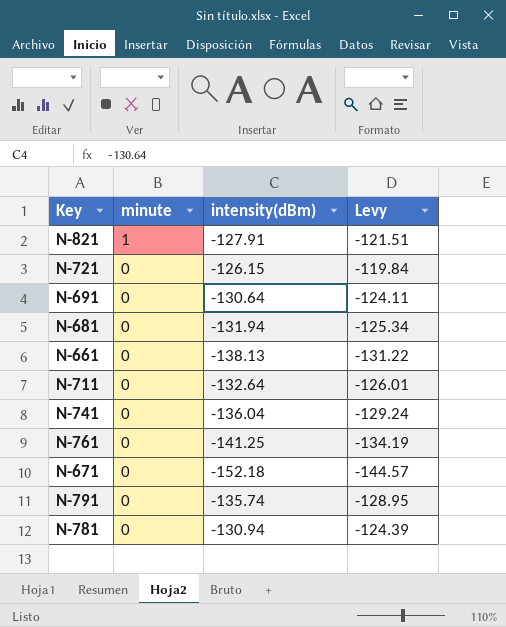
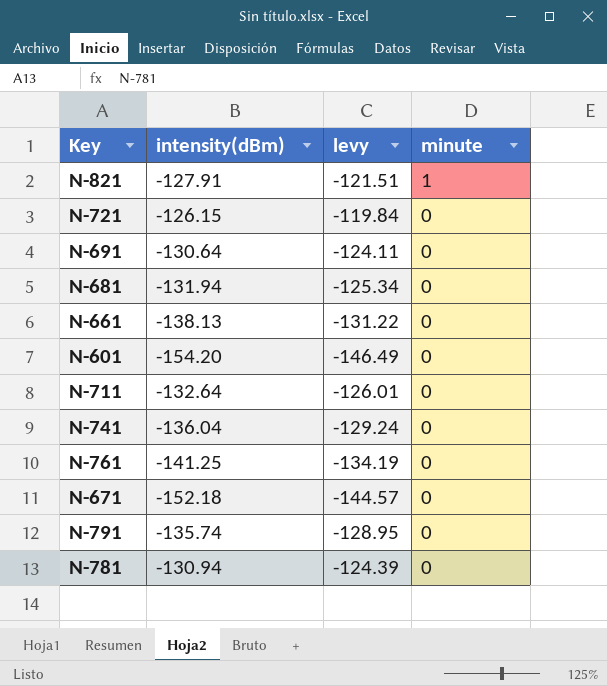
column name: Levy -> levy
column minute | position: 2 -> 4
row N-601: none -> -154.20 | -146.49 | 0

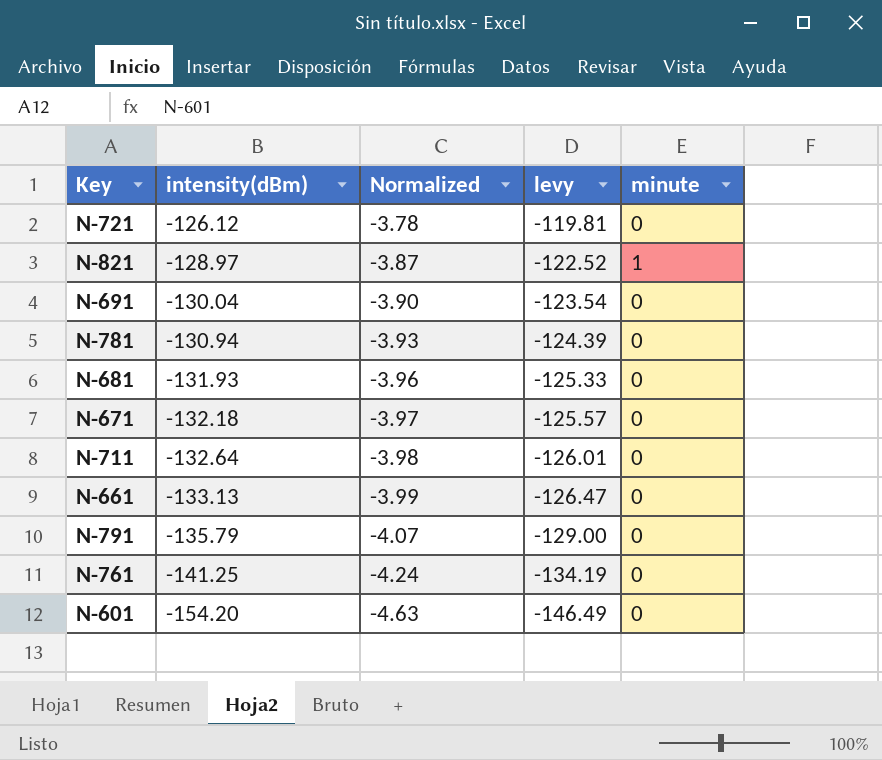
row order: minute descending -> intensity(dBm) descending
column Normalized | formula: none -> [intensity(dBm)] * 0.03
row N-741: -136.04 | -129.24 | 0 -> none
N-721 | intensity(dBm): -126.15 -> -126.12
N-721 | levy: -119.84 -> -119.81
N-821 | intensity(dBm): -127.91 -> -128.97
N-821 | levy: -121.51 -> -122.52
N-691 | intensity(dBm): -130.64 -> -130.04
N-691 | levy: -124.11 -> -123.54
N-681 | intensity(dBm): -131.94 -> -131.93
N-681 | levy: -125.34 -> -125.33
N-671 | intensity(dBm): -152.18 -> -132.18
N-671 | levy: -144.57 -> -125.57
N-661 | intensity(dBm): -138.13 -> -133.13
N-661 | levy: -131.22 -> -126.47
N-791 | intensity(dBm): -135.74 -> -135.79
N-791 | levy: -128.95 -> -129.00

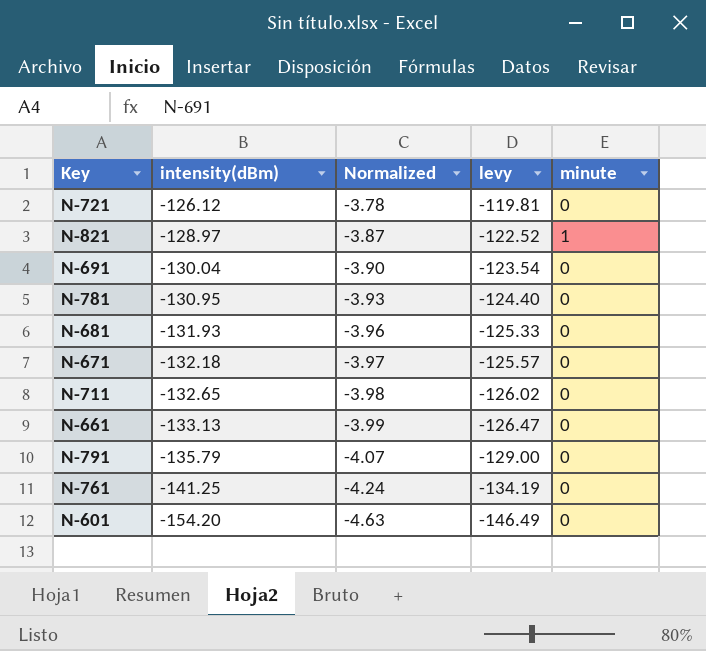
N-781 | intensity(dBm): -130.94 -> -130.95
N-781 | levy: -124.39 -> -124.40
N-711 | intensity(dBm): -132.64 -> -132.65
N-711 | levy: -126.01 -> -126.02

